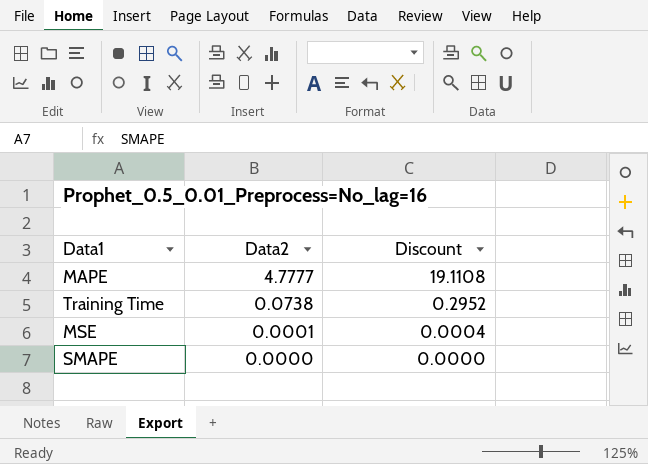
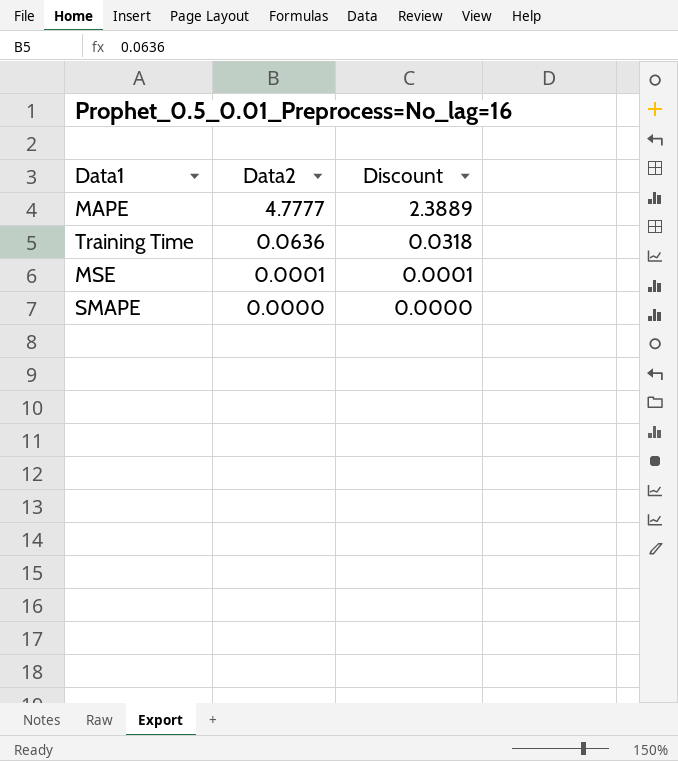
column Discount | formula: [Data2] * 4 -> [Data2] * 0.5
Training Time | Data2: 0.0738 -> 0.0636

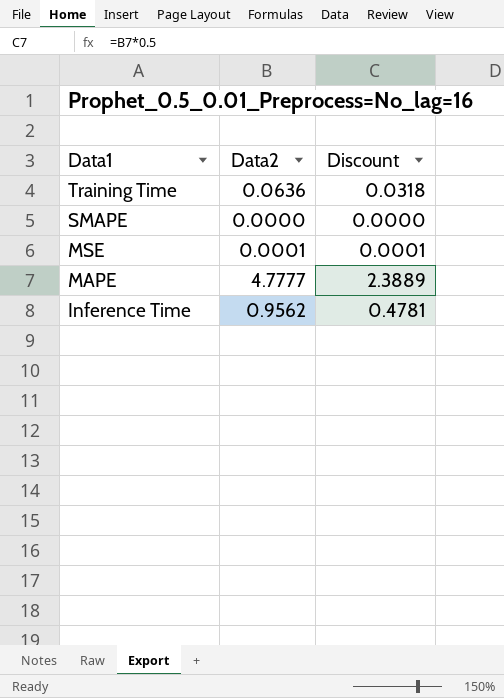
row order: Data2 descending -> Data1 descending
row Inference Time: none -> 0.9562 | 0.4781

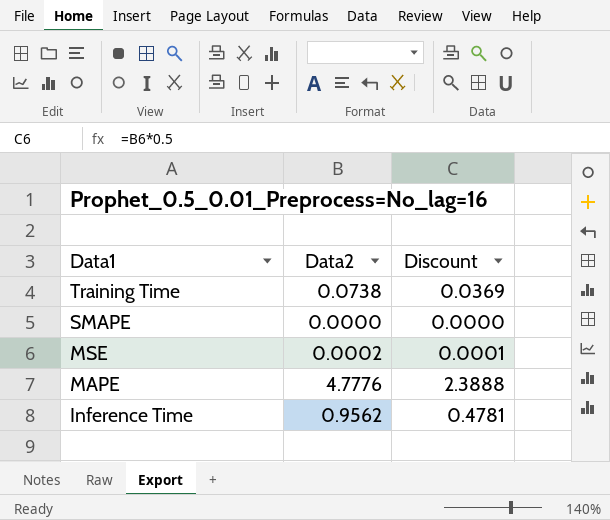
Training Time | Data2: 0.0636 -> 0.0738
Training Time | Discount: 0.0318 -> 0.0369
MSE | Data2: 0.0001 -> 0.0002
MAPE | Data2: 4.7777 -> 4.7776
MAPE | Discount: 2.3889 -> 2.3888

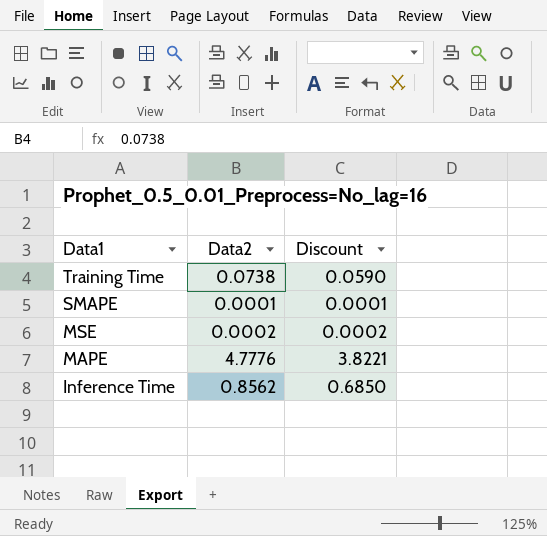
column Discount | formula: [Data2] * 0.5 -> [Data2] * 0.8
SMAPE | Data2: 0.0000 -> 0.0001
Inference Time | Data2: 0.9562 -> 0.8562

